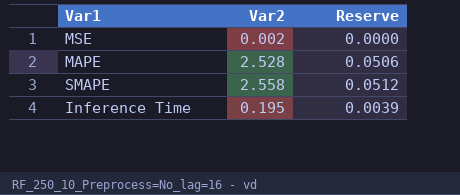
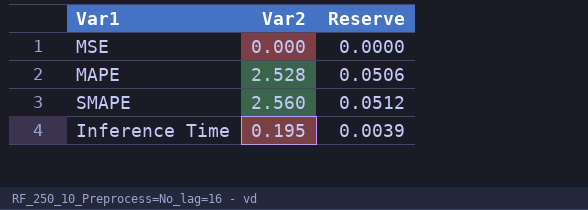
MSE | Var2: 0.002 -> 0.000
SMAPE | Var2: 2.558 -> 2.560

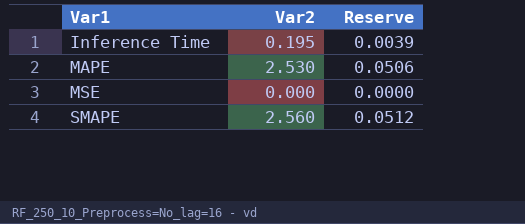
row order: none -> Var1 ascending
MAPE | Var2: 2.528 -> 2.530

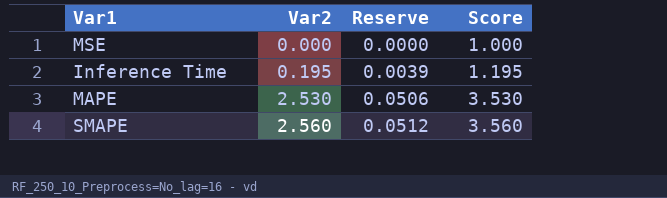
row order: Var1 ascending -> Var2 ascending
column Score | formula: none -> [Var2] + 1

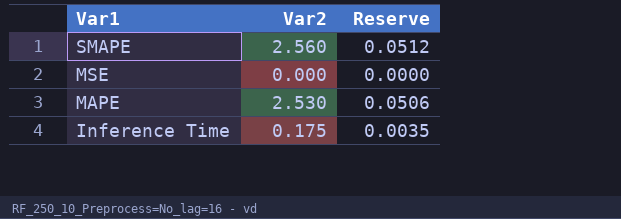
row order: Var2 ascending -> Var1 descending
column Score | formula: [Var2] + 1 -> none
Inference Time | Var2: 0.195 -> 0.175
Inference Time | Reserve: 0.0039 -> 0.0035

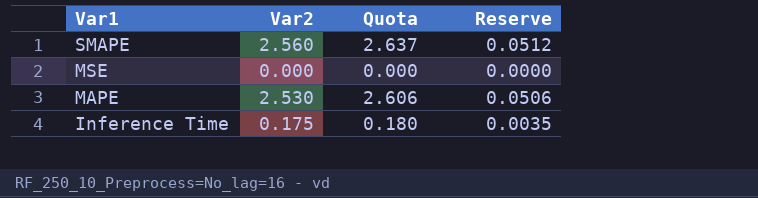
column Quota | formula: none -> [Var2] * 1.03

